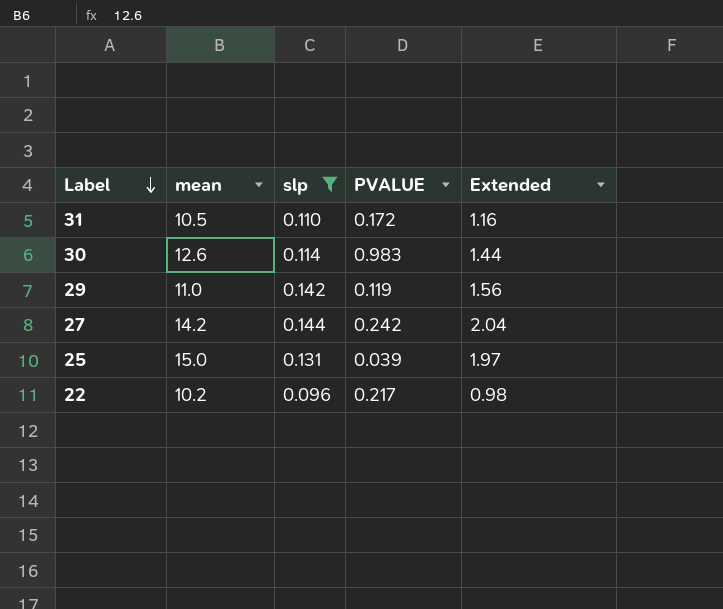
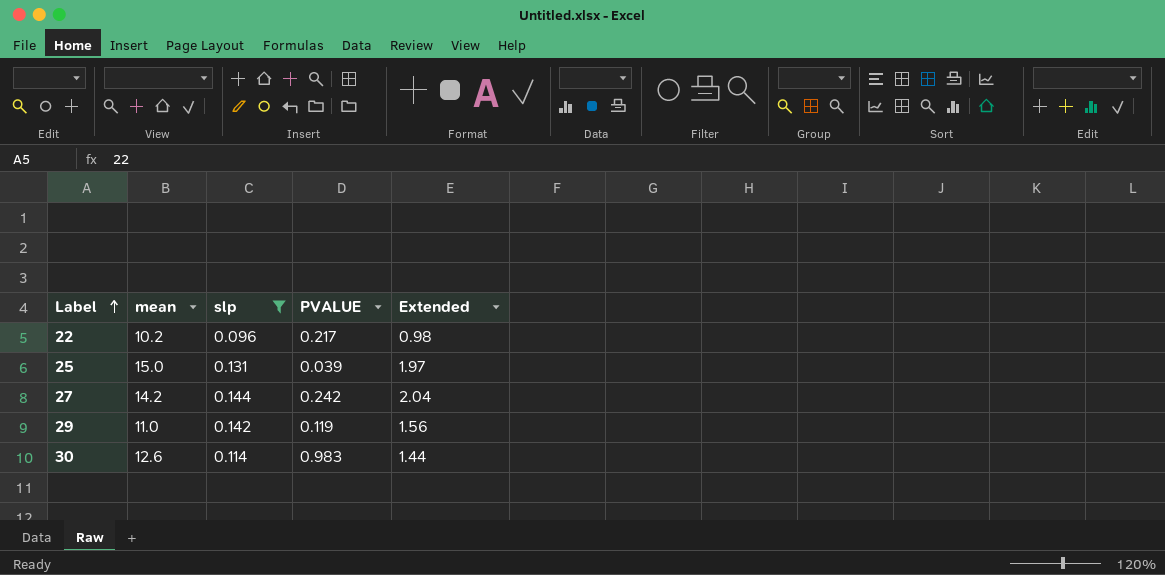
row order: Label descending -> Label ascending
row 31: 10.5 | 0.110 | 0.172 | 1.16 -> none

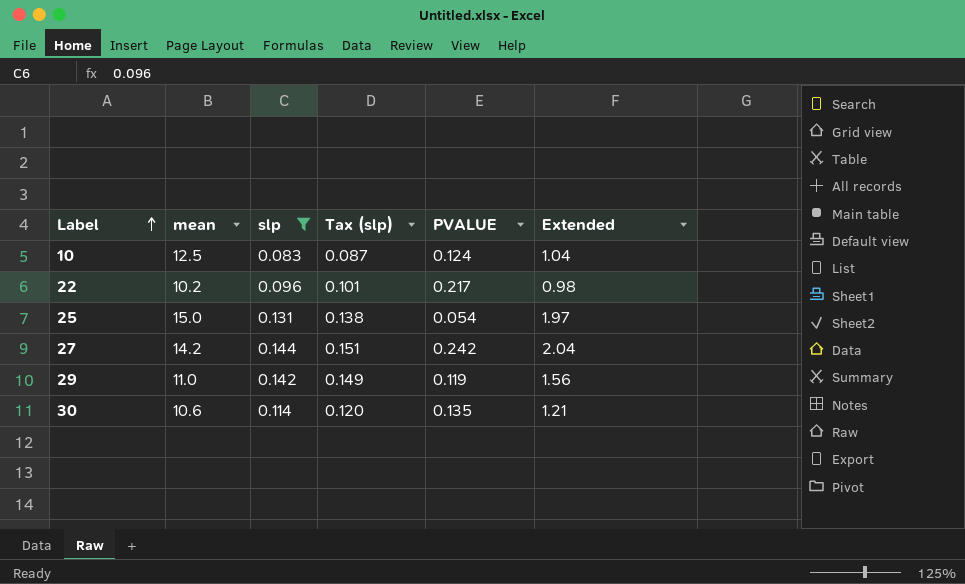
column Tax (slp) | formula: none -> [slp] * 1.05
row 10: none -> 12.5 | 0.083 | 0.087 | 0.124 | 1.04
25 | PVALUE: 0.039 -> 0.054
30 | mean: 12.6 -> 10.6
30 | PVALUE: 0.983 -> 0.135
30 | Extended: 1.44 -> 1.21

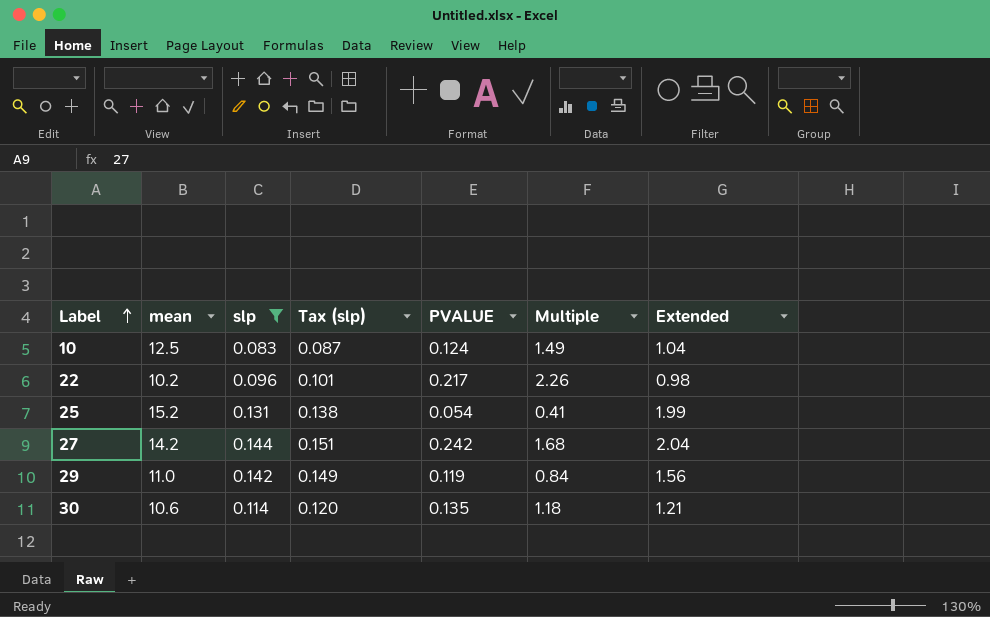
column Multiple | formula: none -> [PVALUE] / [slp]
25 | mean: 15.0 -> 15.2
25 | Extended: 1.97 -> 1.99

